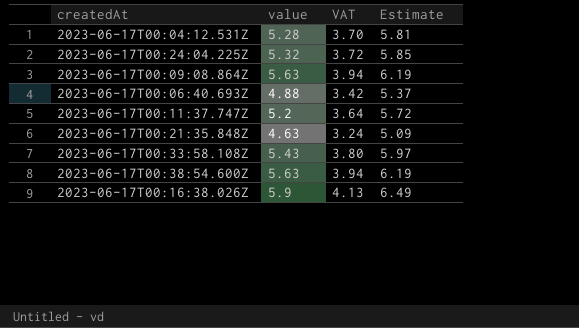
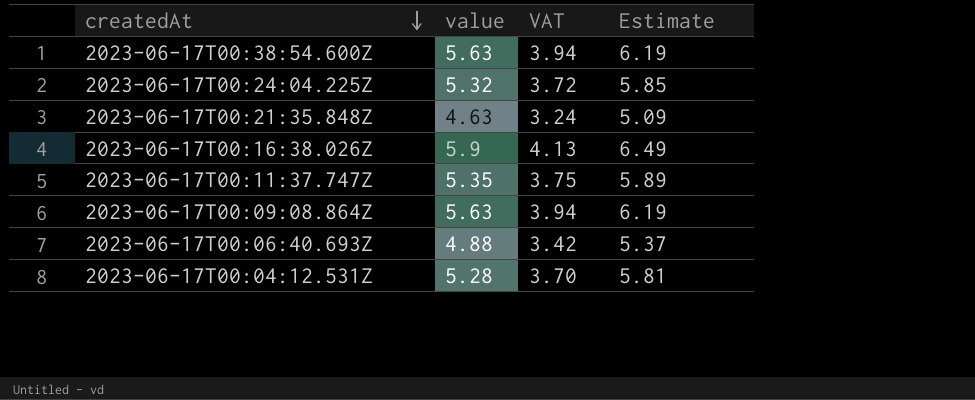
row order: none -> createdAt descending
row 2023-06-17T00:33:58.108Z: 5.43 | 3.80 | 5.97 -> none
2023-06-17T00:11:37.747Z | value: 5.2 -> 5.35
2023-06-17T00:11:37.747Z | VAT: 3.64 -> 3.75
2023-06-17T00:11:37.747Z | Estimate: 5.72 -> 5.89

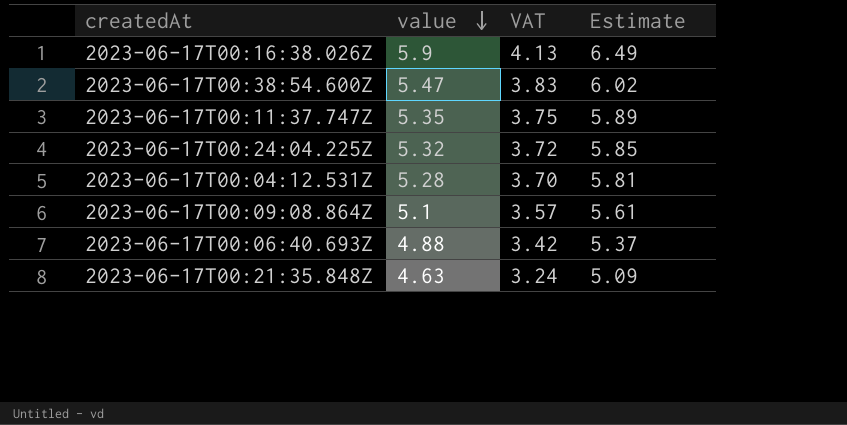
row order: createdAt descending -> value descending
2023-06-17T00:38:54.600Z | value: 5.63 -> 5.47
2023-06-17T00:38:54.600Z | VAT: 3.94 -> 3.83
2023-06-17T00:38:54.600Z | Estimate: 6.19 -> 6.02
2023-06-17T00:09:08.864Z | value: 5.63 -> 5.1
2023-06-17T00:09:08.864Z | VAT: 3.94 -> 3.57
2023-06-17T00:09:08.864Z | Estimate: 6.19 -> 5.61

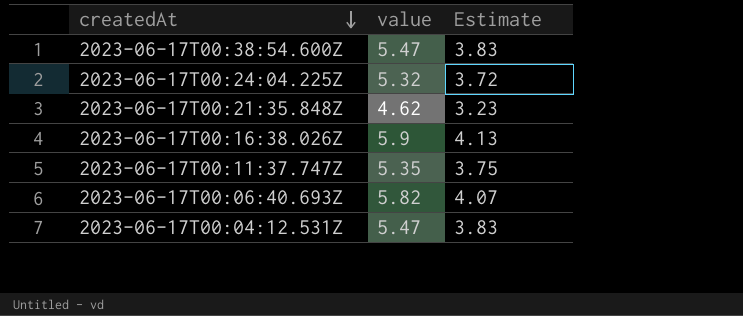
row order: value descending -> createdAt descending
column VAT | formula: [value] * 0.7 -> none
column Estimate | formula: [value] * 1.1 -> [value] * 0.7
row 2023-06-17T00:09:08.864Z: 5.1 | 3.57 | 5.61 -> none
2023-06-17T00:21:35.848Z | value: 4.63 -> 4.62
2023-06-17T00:06:40.693Z | value: 4.88 -> 5.82
2023-06-17T00:04:12.531Z | value: 5.28 -> 5.47

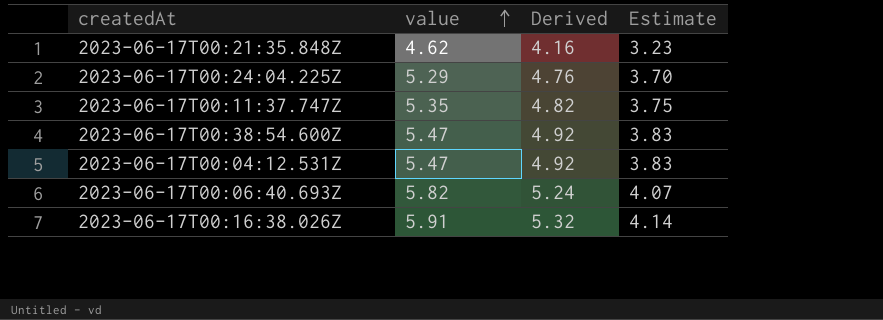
row order: createdAt descending -> value ascending
column Derived | formula: none -> [value] * 0.9
2023-06-17T00:24:04.225Z | value: 5.32 -> 5.29
2023-06-17T00:24:04.225Z | Estimate: 3.72 -> 3.70
2023-06-17T00:16:38.026Z | value: 5.9 -> 5.91
2023-06-17T00:16:38.026Z | Estimate: 4.13 -> 4.14

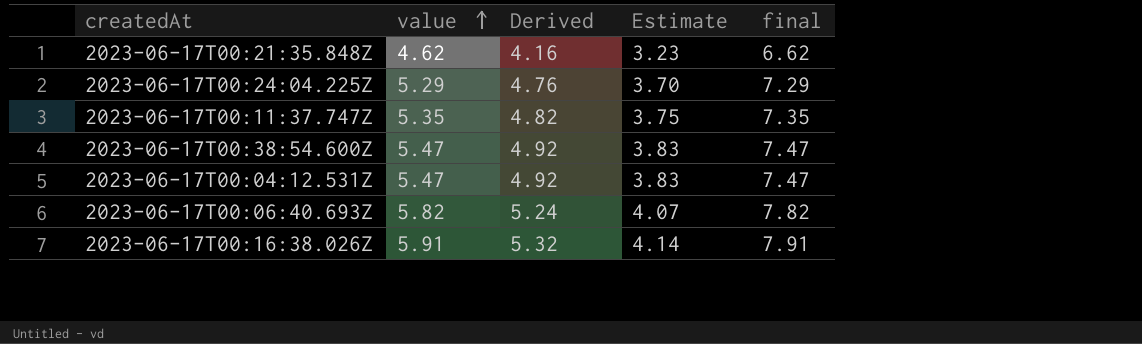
column final | formula: none -> [value] + 2

